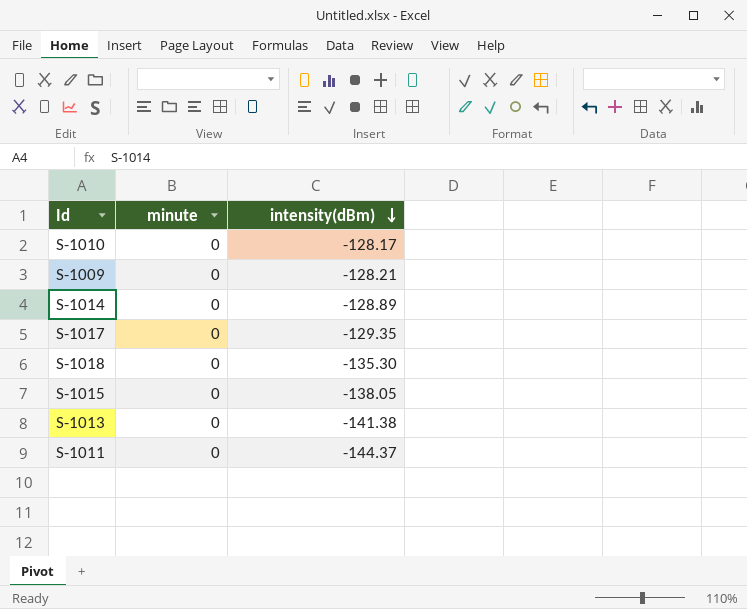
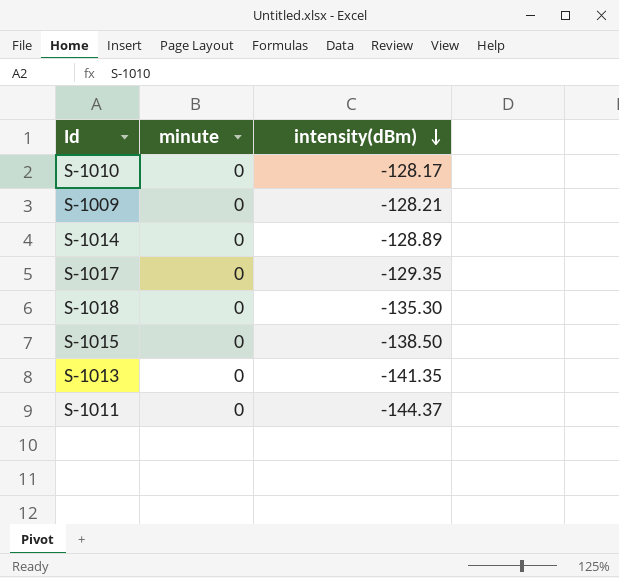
S-1015 | intensity(dBm): -138.05 -> -138.50
S-1013 | intensity(dBm): -141.38 -> -141.35

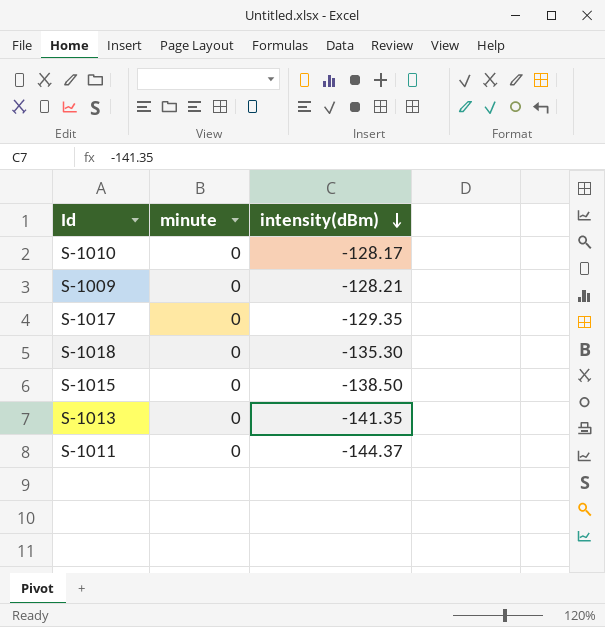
row S-1014: 0 | -128.89 -> none

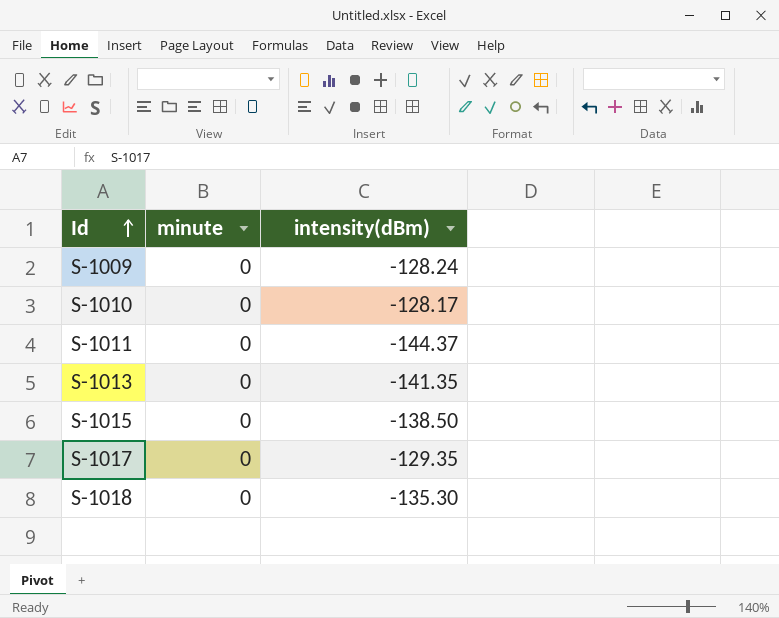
row order: intensity(dBm) descending -> Id ascending
S-1009 | intensity(dBm): -128.21 -> -128.24

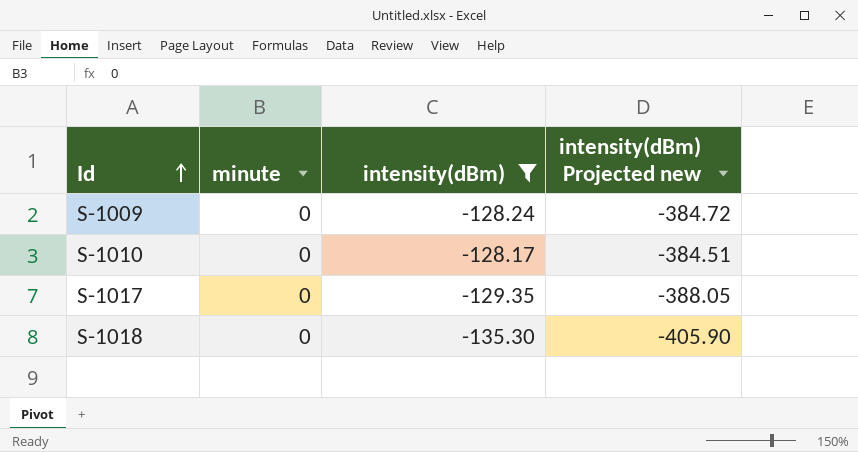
filter: none -> intensity(dBm) >= -135.30
column intensity(dBm) Projected new | formula: none -> [intensity(dBm)] * 3

